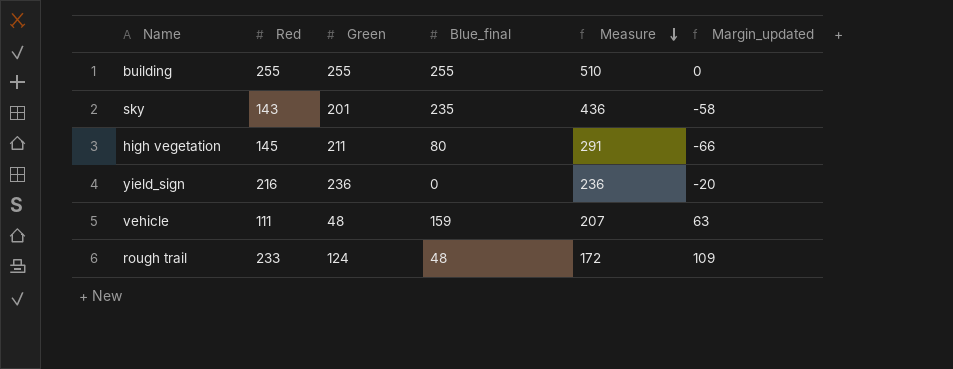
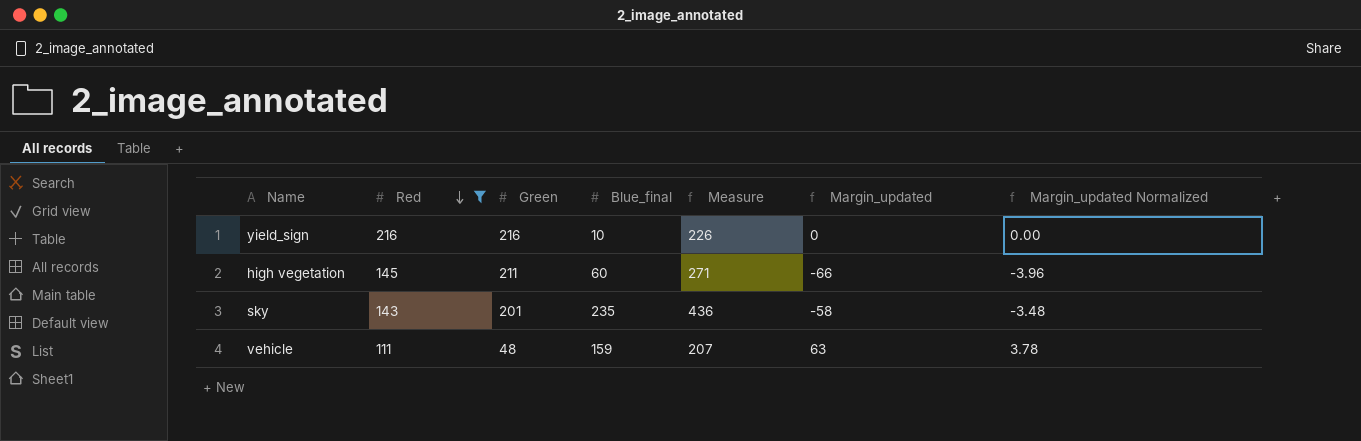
filter: none -> Red <= 216
row order: Measure descending -> Red descending
column Margin_updated Normalized | formula: none -> [Margin_updated] * 0.06
yield_sign | Green: 236 -> 216
yield_sign | Blue_final: 0 -> 10
yield_sign | Measure: 236 -> 226
yield_sign | Margin_updated: -20 -> 0
high vegetation | Blue_final: 80 -> 60
high vegetation | Measure: 291 -> 271

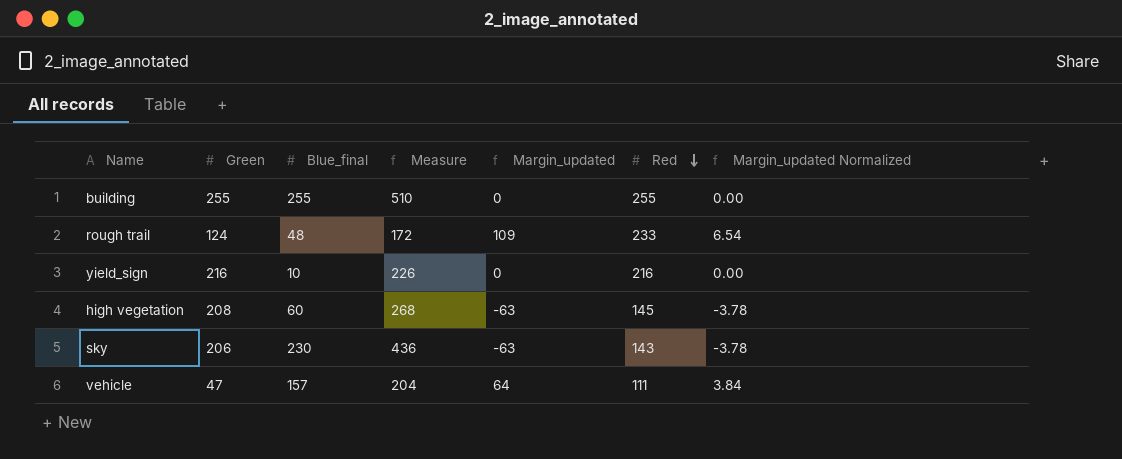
filter: Red <= 216 -> none
column Red | position: 2 -> 6
high vegetation | Green: 211 -> 208
high vegetation | Measure: 271 -> 268
high vegetation | Margin_updated: -66 -> -63
high vegetation | Margin_updated Normalized: -3.96 -> -3.78
sky | Green: 201 -> 206
sky | Blue_final: 235 -> 230
sky | Margin_updated: -58 -> -63
sky | Margin_updated Normalized: -3.48 -> -3.78
vehicle | Green: 48 -> 47
vehicle | Blue_final: 159 -> 157
vehicle | Measure: 207 -> 204
vehicle | Margin_updated: 63 -> 64
vehicle | Margin_updated Normalized: 3.78 -> 3.84

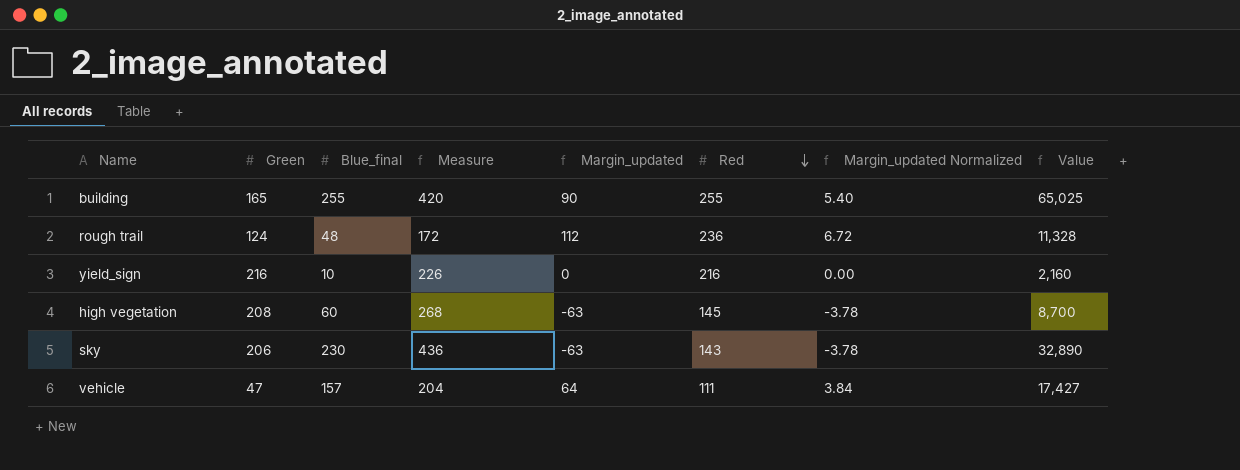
column Value | formula: none -> [Blue_final] * [Red]
building | Green: 255 -> 165
building | Measure: 510 -> 420
building | Margin_updated: 0 -> 90
building | Margin_updated Normalized: 0.00 -> 5.40
rough trail | Margin_updated: 109 -> 112
rough trail | Red: 233 -> 236
rough trail | Margin_updated Normalized: 6.54 -> 6.72

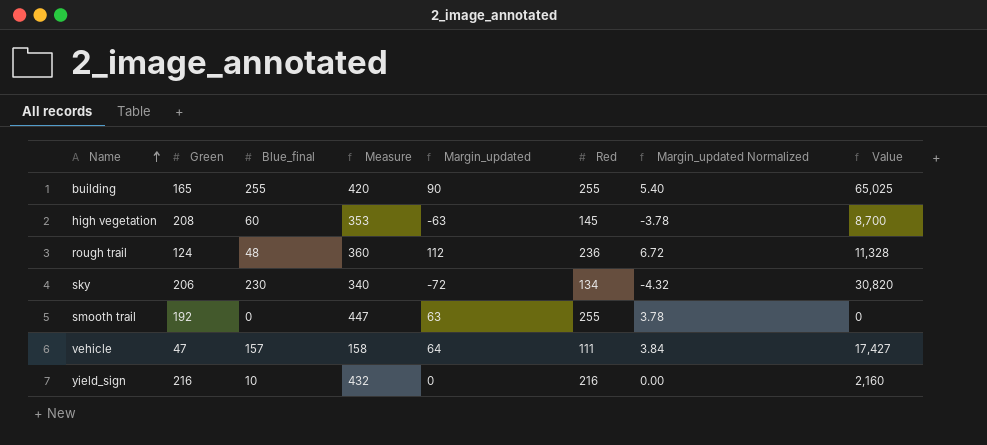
row order: Red descending -> Name ascending
column Measure | formula: [Green] + [Blue_final] -> [Green] + [Red]
sky | Margin_updated: -63 -> -72
sky | Red: 143 -> 134
sky | Margin_updated Normalized: -3.78 -> -4.32
sky | Value: 32,890 -> 30,820
row smooth trail: none -> 192 | 0 | 447 | 63 | 255 | 3.78 | 0

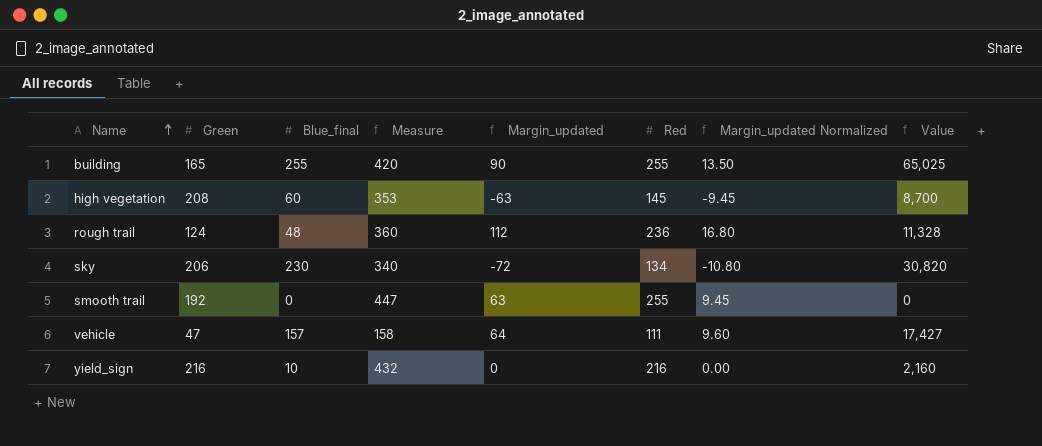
column Margin_updated Normalized | formula: [Margin_updated] * 0.06 -> [Margin_updated] * 0.15

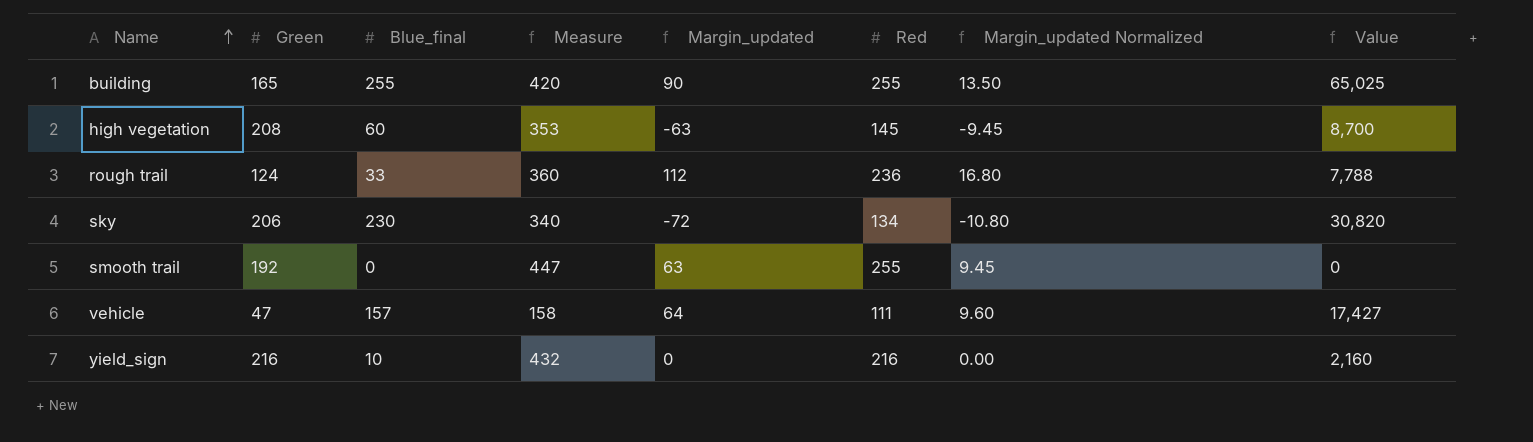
rough trail | Blue_final: 48 -> 33
rough trail | Value: 11,328 -> 7,788

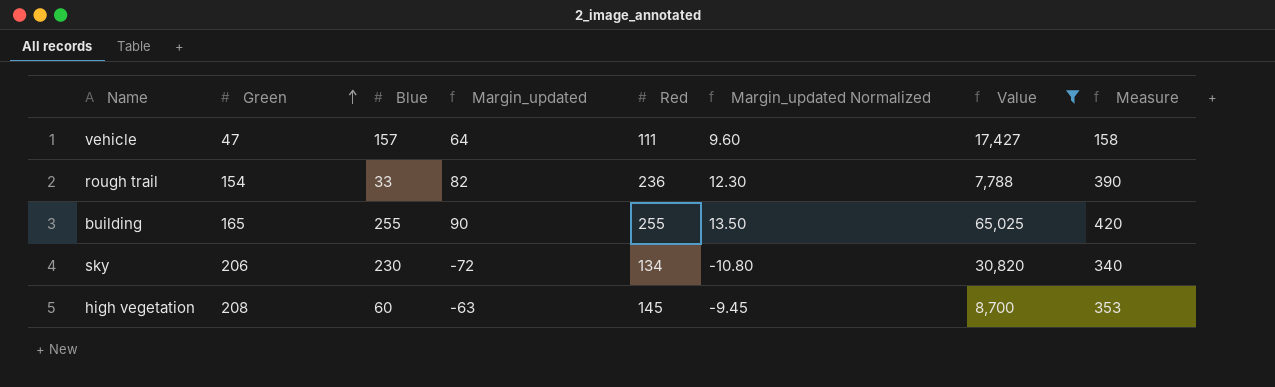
filter: none -> Value >= 7,788
row order: Name ascending -> Green ascending
column name: Blue_final -> Blue
column Measure | position: 4 -> 8
rough trail | Green: 124 -> 154
rough trail | Margin_updated: 112 -> 82
rough trail | Margin_updated Normalized: 16.80 -> 12.30
rough trail | Measure: 360 -> 390

